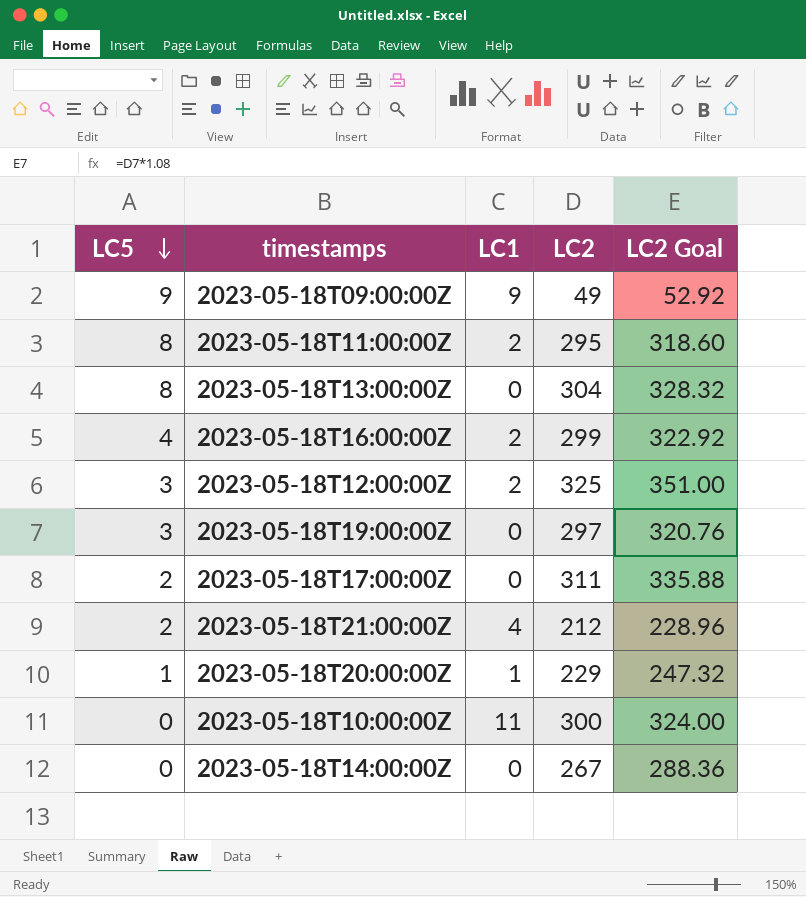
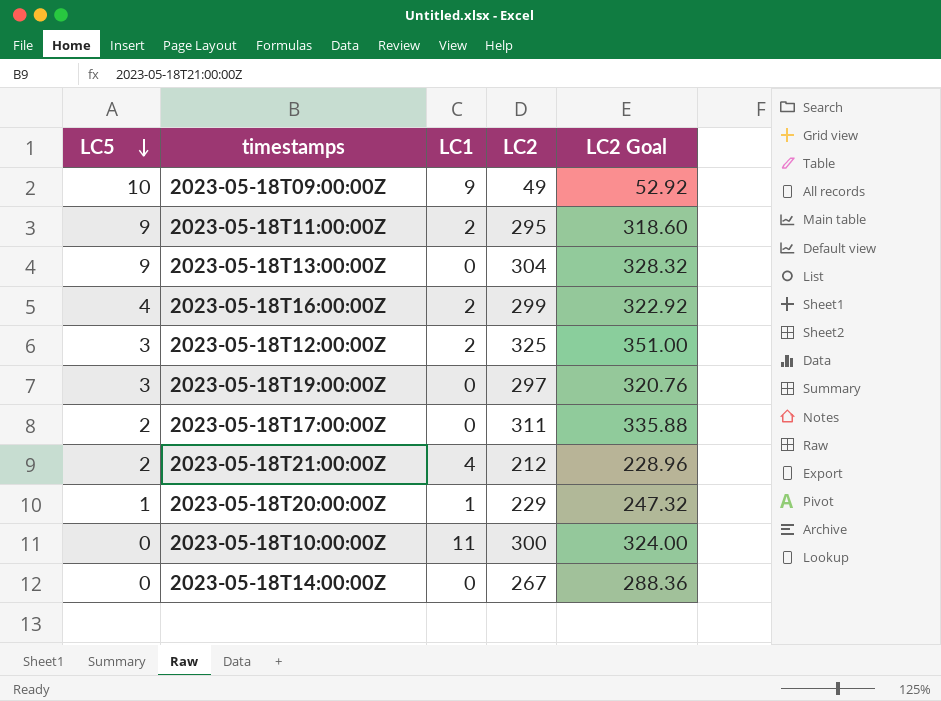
2023-05-18T09:00:00Z | LC5: 9 -> 10
2023-05-18T11:00:00Z | LC5: 8 -> 9
2023-05-18T13:00:00Z | LC5: 8 -> 9

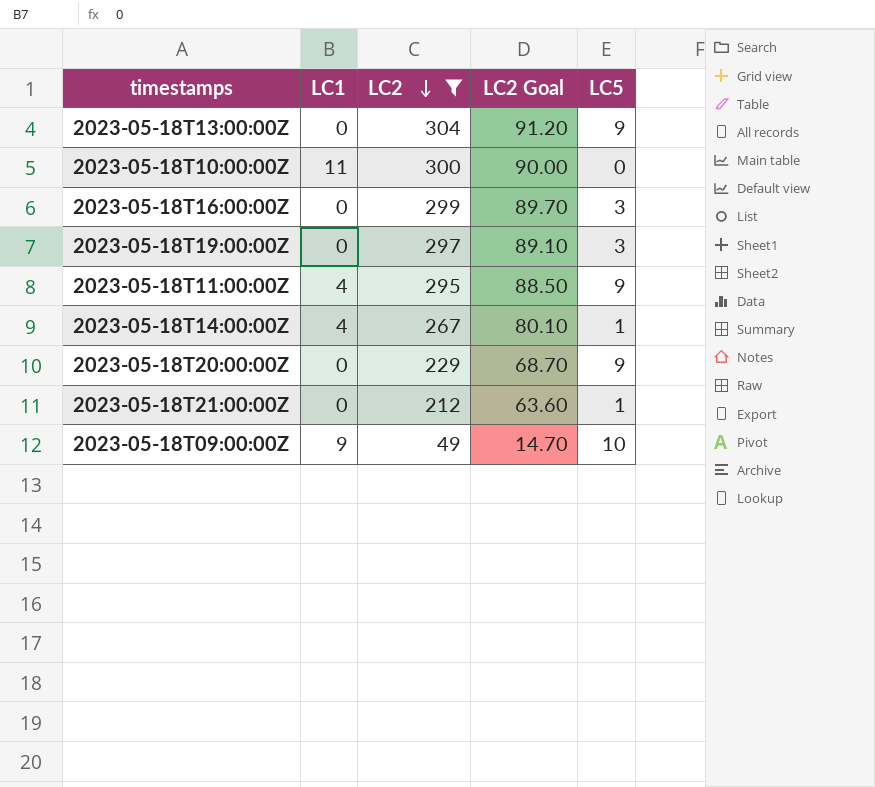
filter: none -> LC2 <= 304
row order: LC5 descending -> LC2 descending
column LC2 Goal | formula: [LC2] * 1.08 -> [LC2] * 0.3
column LC5 | position: 1 -> 5
2023-05-18T16:00:00Z | LC1: 2 -> 0
2023-05-18T16:00:00Z | LC5: 4 -> 3
2023-05-18T11:00:00Z | LC1: 2 -> 4
2023-05-18T14:00:00Z | LC1: 0 -> 4
2023-05-18T14:00:00Z | LC5: 0 -> 1
2023-05-18T20:00:00Z | LC1: 1 -> 0
2023-05-18T20:00:00Z | LC5: 1 -> 9
2023-05-18T21:00:00Z | LC1: 4 -> 0
2023-05-18T21:00:00Z | LC5: 2 -> 1

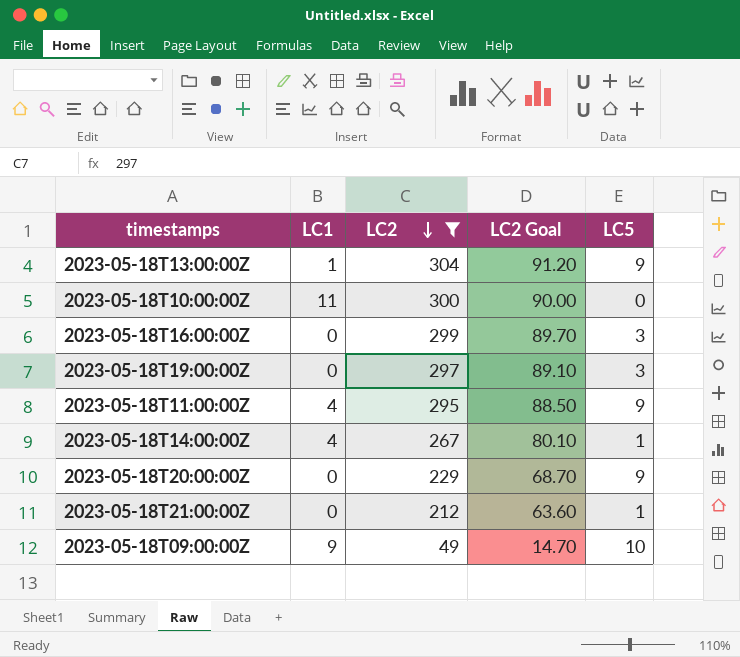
2023-05-18T13:00:00Z | LC1: 0 -> 1

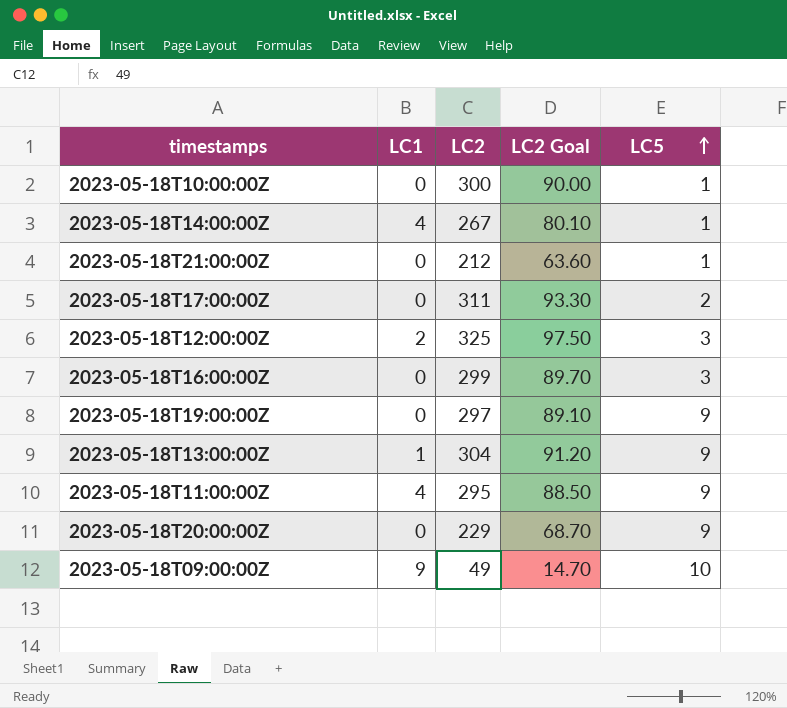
filter: LC2 <= 304 -> none
row order: LC2 descending -> LC5 ascending
2023-05-18T10:00:00Z | LC1: 11 -> 0
2023-05-18T10:00:00Z | LC5: 0 -> 1
2023-05-18T19:00:00Z | LC5: 3 -> 9

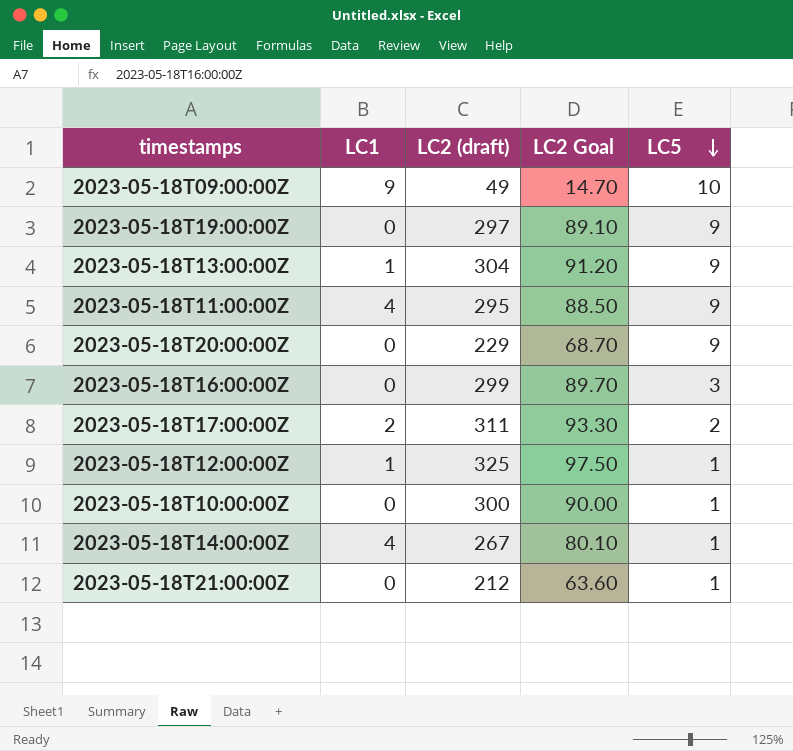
row order: LC5 ascending -> LC5 descending
column name: LC2 -> LC2 (draft)
2023-05-18T17:00:00Z | LC1: 0 -> 2
2023-05-18T12:00:00Z | LC1: 2 -> 1
2023-05-18T12:00:00Z | LC5: 3 -> 1

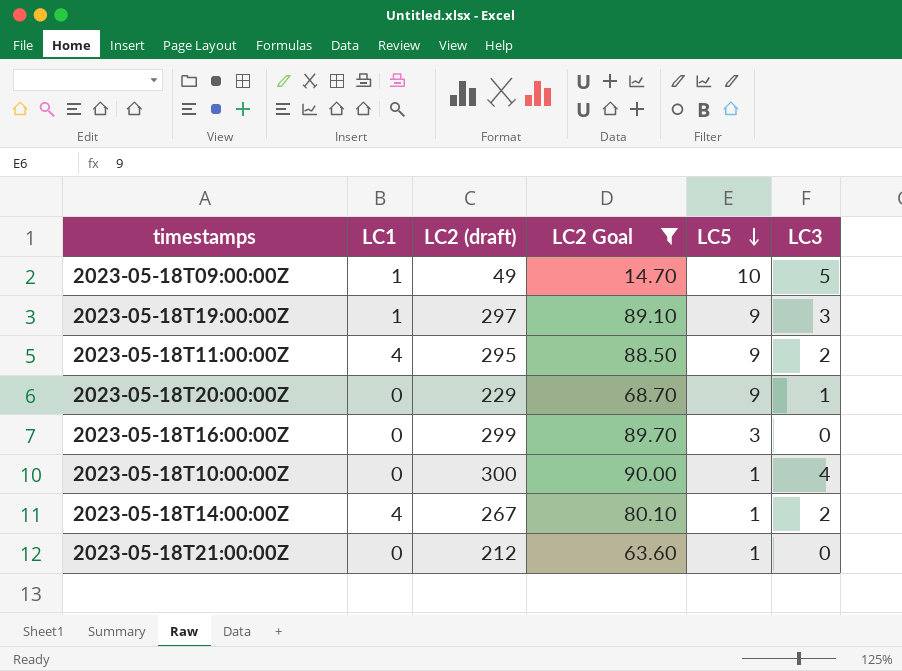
filter: none -> LC2 Goal <= 90.00
column LC3 | position: none -> 6
2023-05-18T09:00:00Z | LC1: 9 -> 1
2023-05-18T19:00:00Z | LC1: 0 -> 1

